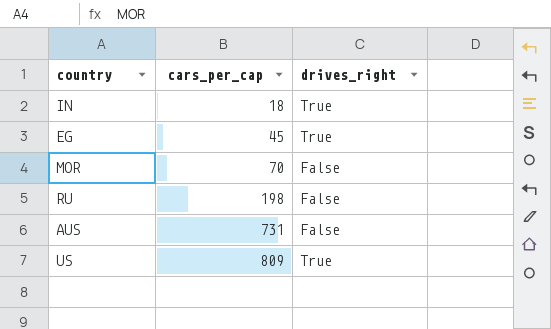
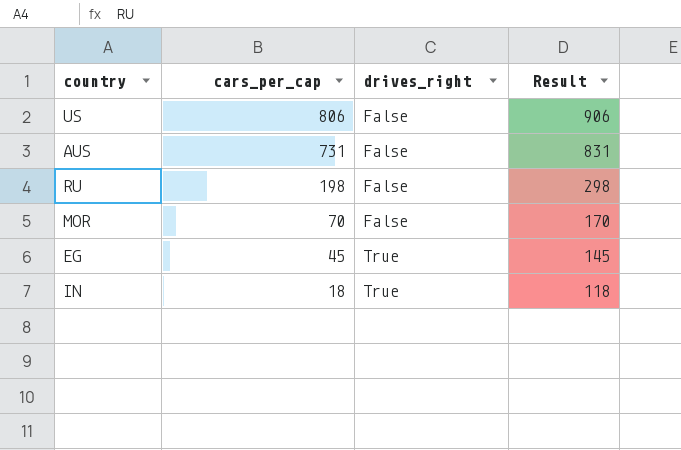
row order: cars_per_cap ascending -> cars_per_cap descending
column Result | formula: none -> [cars_per_cap] + 100
US | cars_per_cap: 809 -> 806
US | drives_right: True -> False

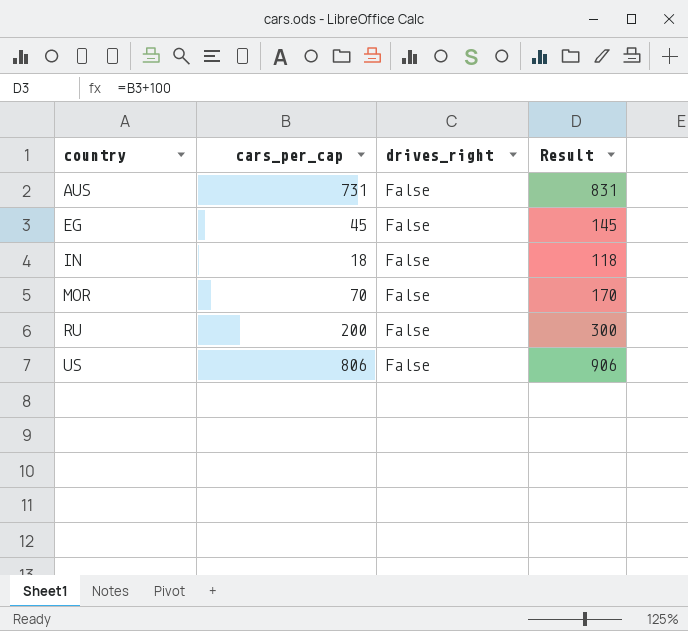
row order: cars_per_cap descending -> country ascending
EG | drives_right: True -> False
IN | drives_right: True -> False
RU | cars_per_cap: 198 -> 200
RU | Result: 298 -> 300

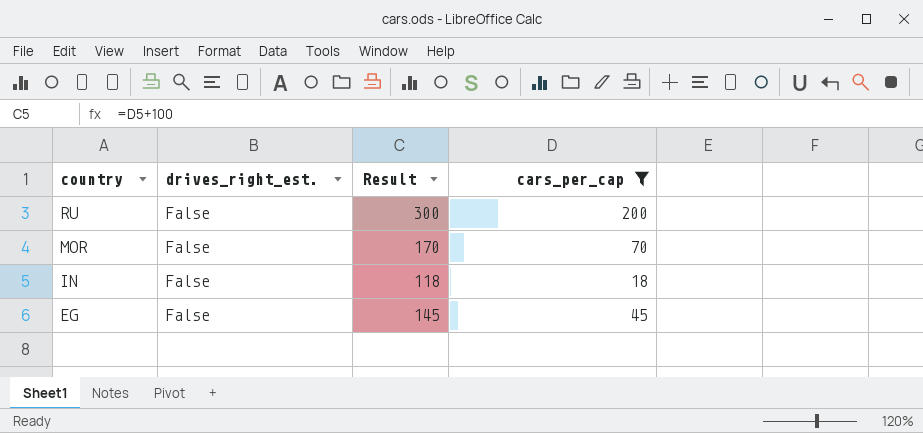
filter: none -> cars_per_cap <= 200
row order: country ascending -> country descending
column name: drives_right -> drives_right_est.
column cars_per_cap | position: 2 -> 4

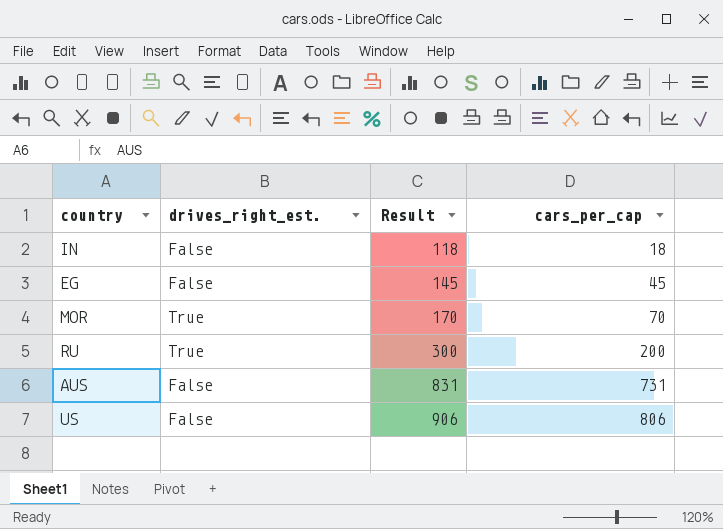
filter: cars_per_cap <= 200 -> none
row order: country descending -> Result ascending
MOR | drives_right_est.: False -> True
RU | drives_right_est.: False -> True

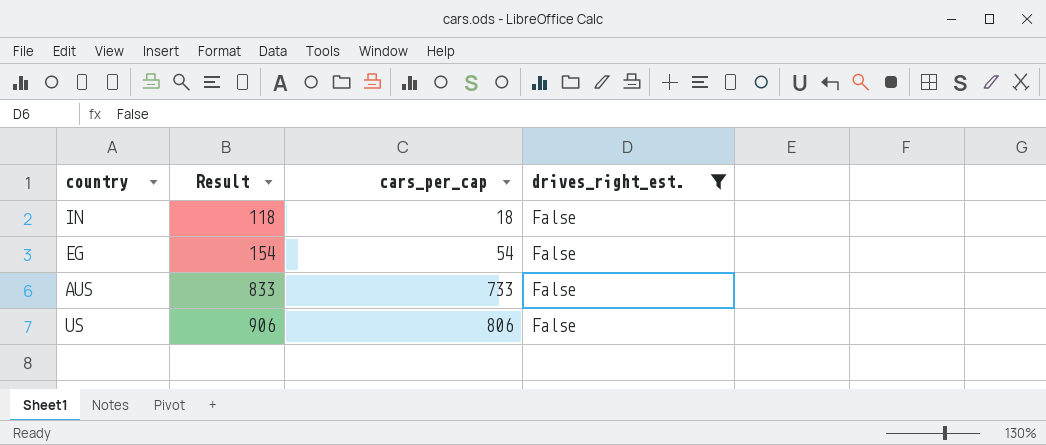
filter: none -> drives_right_est. = False
column drives_right_est. | position: 2 -> 4
EG | Result: 145 -> 154
EG | cars_per_cap: 45 -> 54
AUS | Result: 831 -> 833
AUS | cars_per_cap: 731 -> 733

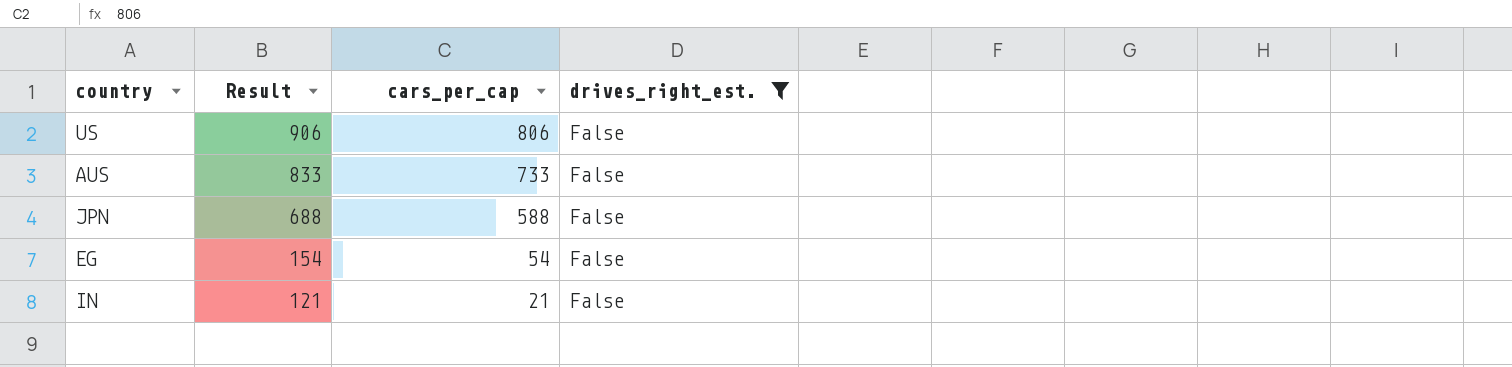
row order: Result ascending -> Result descending
row JPN: none -> 688 | 588 | False
IN | Result: 118 -> 121
IN | cars_per_cap: 18 -> 21

